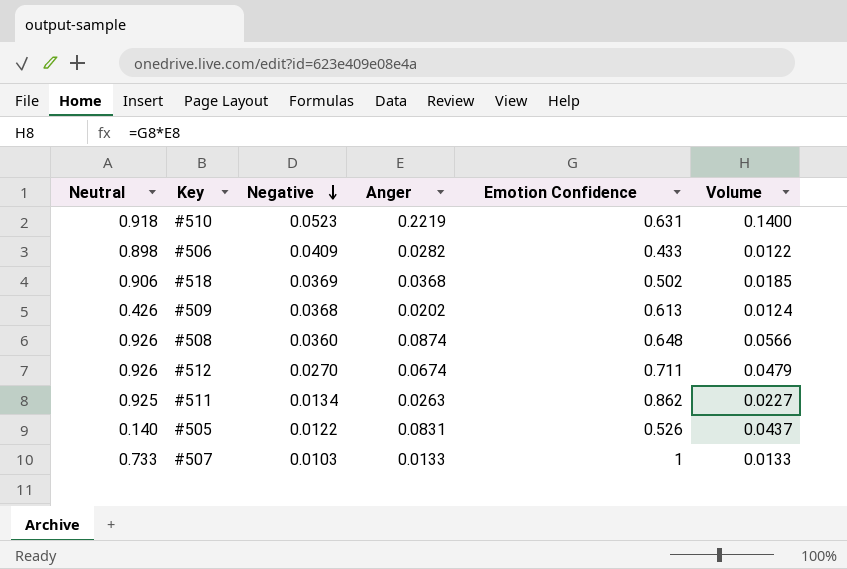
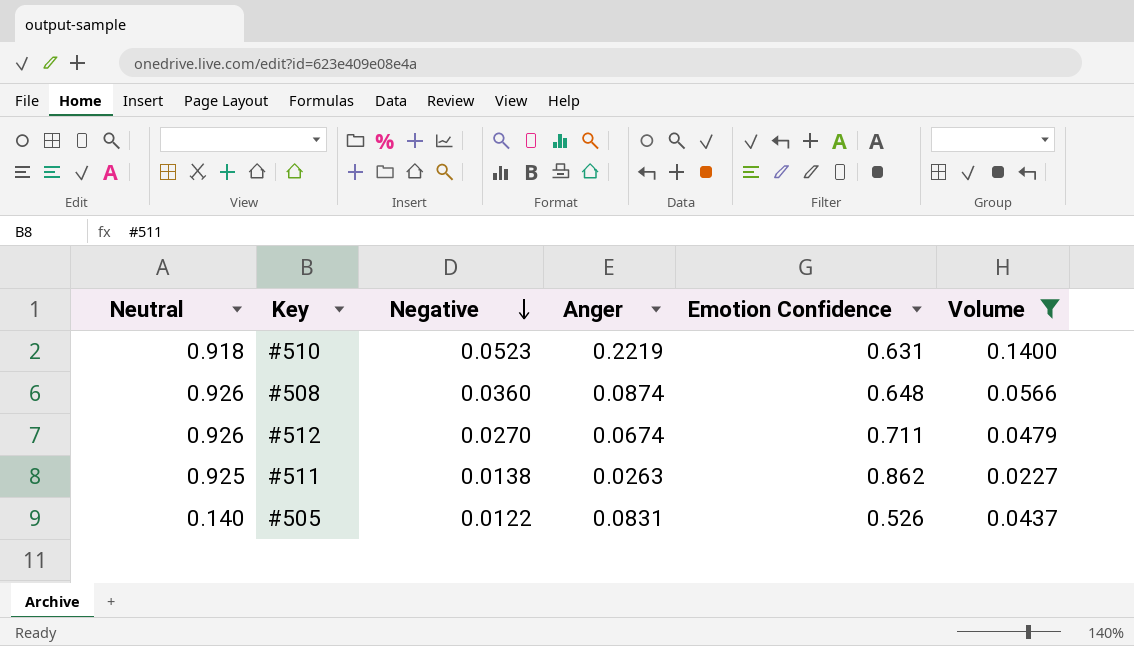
filter: none -> Volume >= 0.0227
#511 | Negative: 0.0134 -> 0.0138

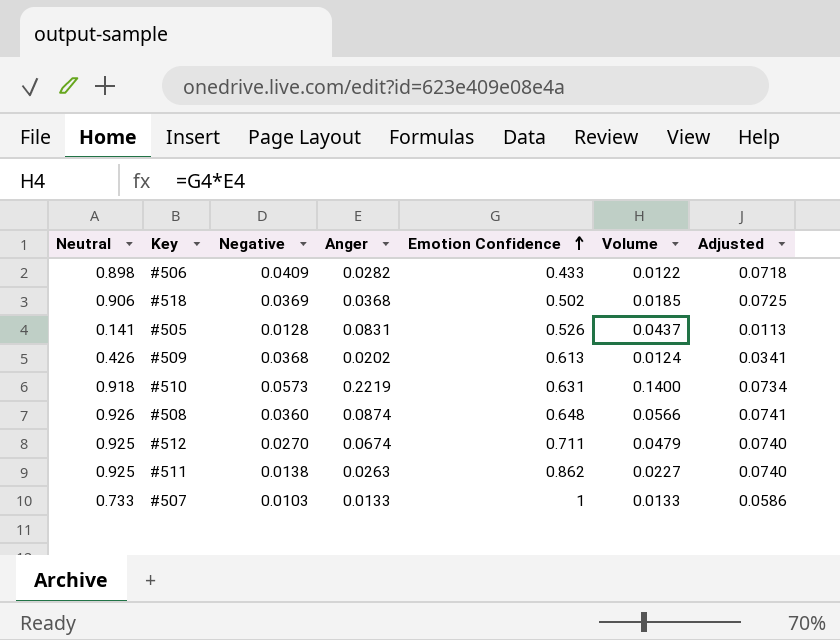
filter: Volume >= 0.0227 -> none
row order: Negative descending -> Emotion Confidence ascending
column Adjusted | formula: none -> [Neutral] * 0.08
#505 | Neutral: 0.140 -> 0.141
#505 | Negative: 0.0122 -> 0.0128
#510 | Negative: 0.0523 -> 0.0573
#512 | Neutral: 0.926 -> 0.925

